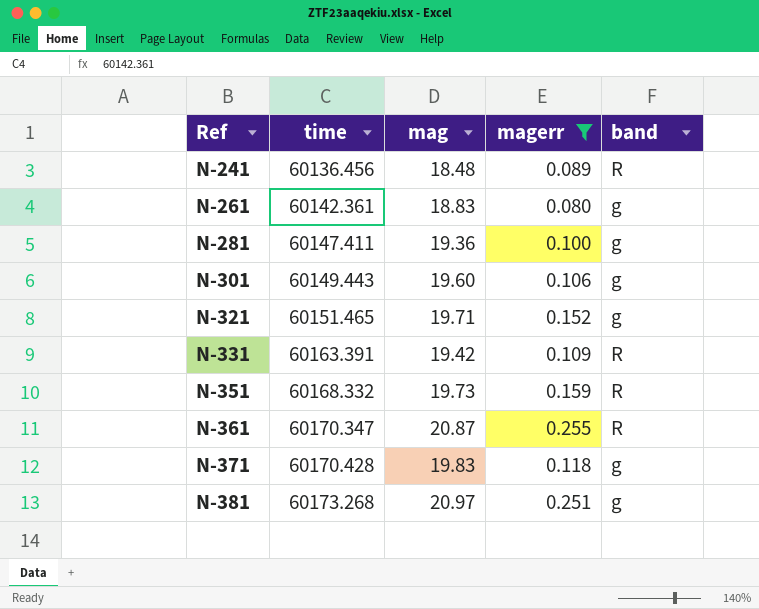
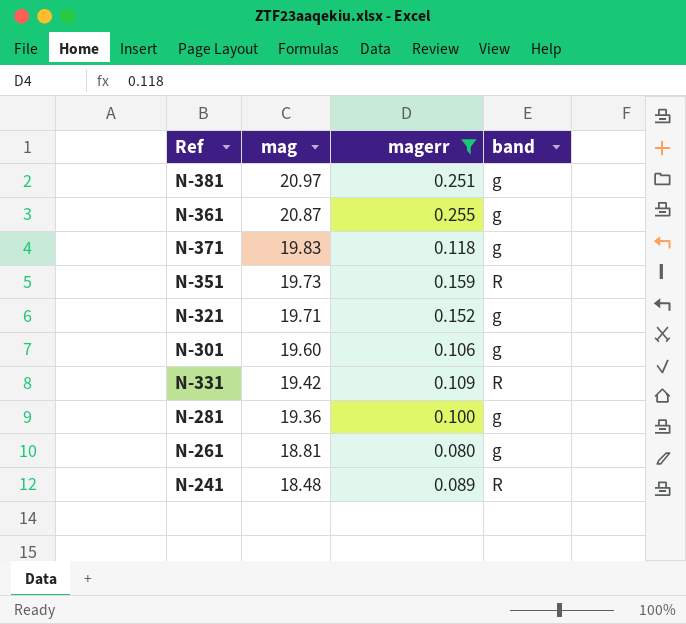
row order: Ref ascending -> mag descending
column time | position: 2 -> none
N-361 | band: R -> g
N-261 | mag: 18.83 -> 18.81

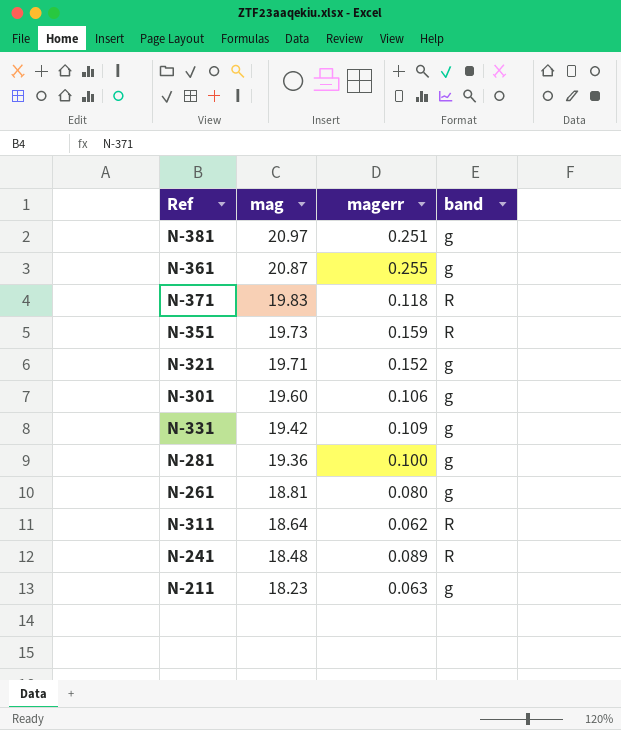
filter: magerr >= 0.080 -> none
N-371 | band: g -> R
N-331 | band: R -> g

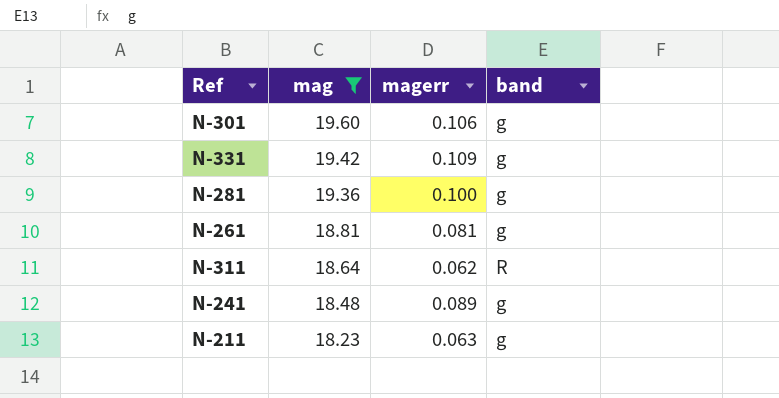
filter: none -> mag <= 19.60
N-261 | magerr: 0.080 -> 0.081
N-241 | band: R -> g

